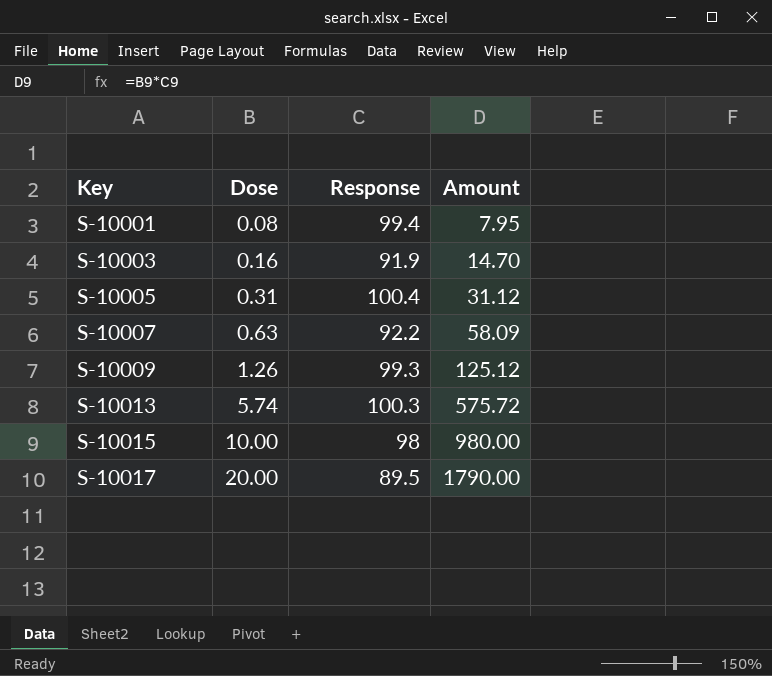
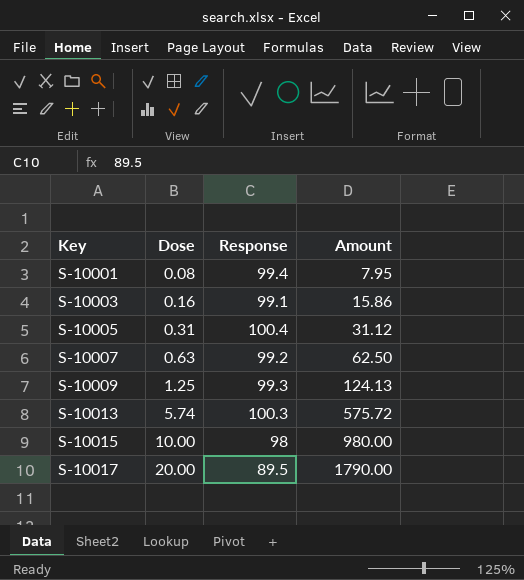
S-10003 | Response: 91.9 -> 99.1
S-10003 | Amount: 14.70 -> 15.86
S-10007 | Response: 92.2 -> 99.2
S-10007 | Amount: 58.09 -> 62.50
S-10009 | Dose: 1.26 -> 1.25
S-10009 | Amount: 125.12 -> 124.13

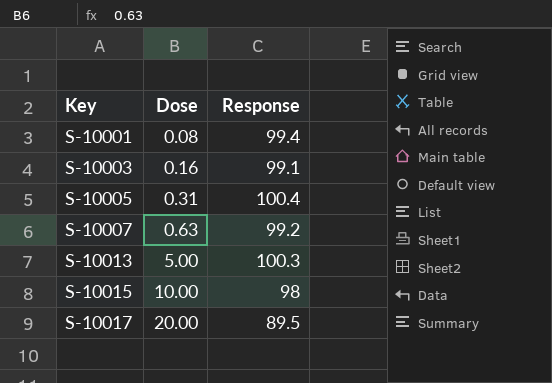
column Amount | formula: [Dose] * [Response] -> none
row S-10009: 1.25 | 99.3 | 124.13 -> none
S-10013 | Dose: 5.74 -> 5.00

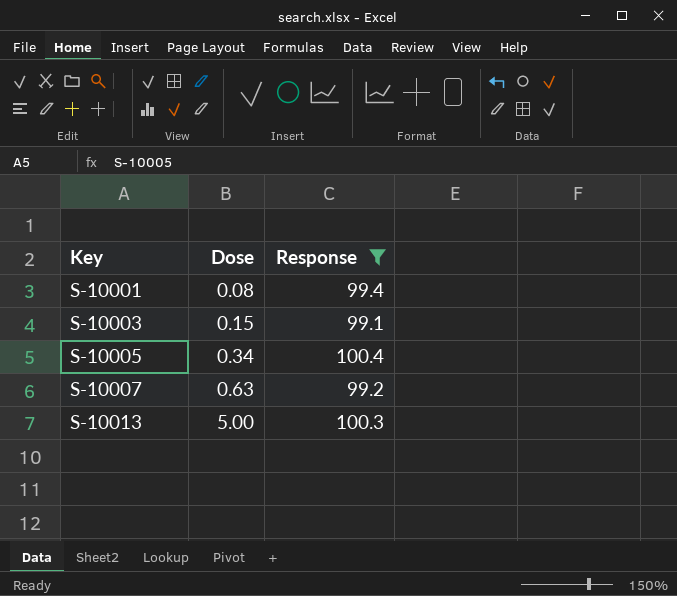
filter: none -> Response >= 99.1
S-10003 | Dose: 0.16 -> 0.15
S-10005 | Dose: 0.31 -> 0.34

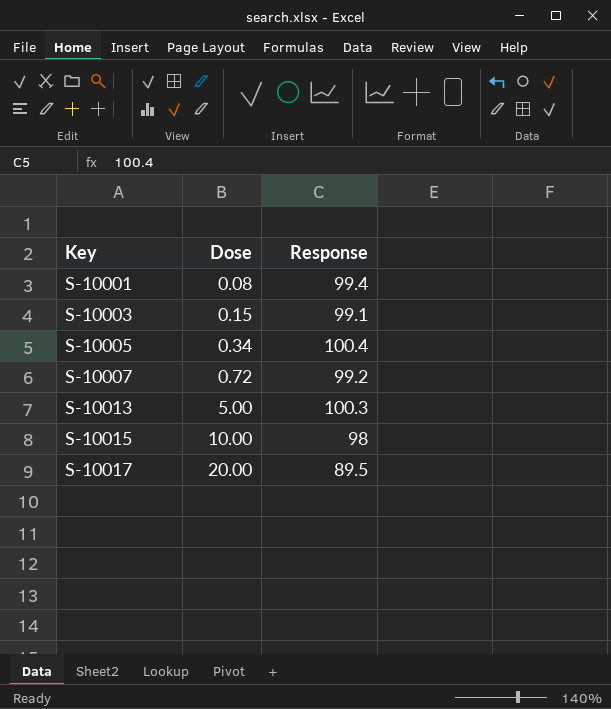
filter: Response >= 99.1 -> none
S-10007 | Dose: 0.63 -> 0.72

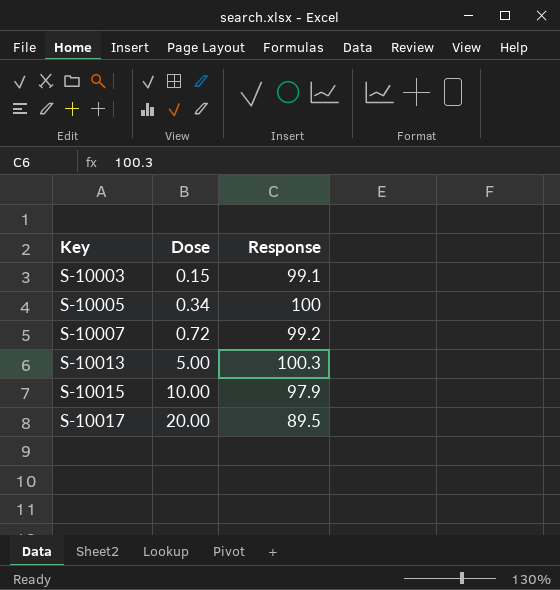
row S-10001: 0.08 | 99.4 -> none
S-10005 | Response: 100.4 -> 100
S-10015 | Response: 98 -> 97.9

